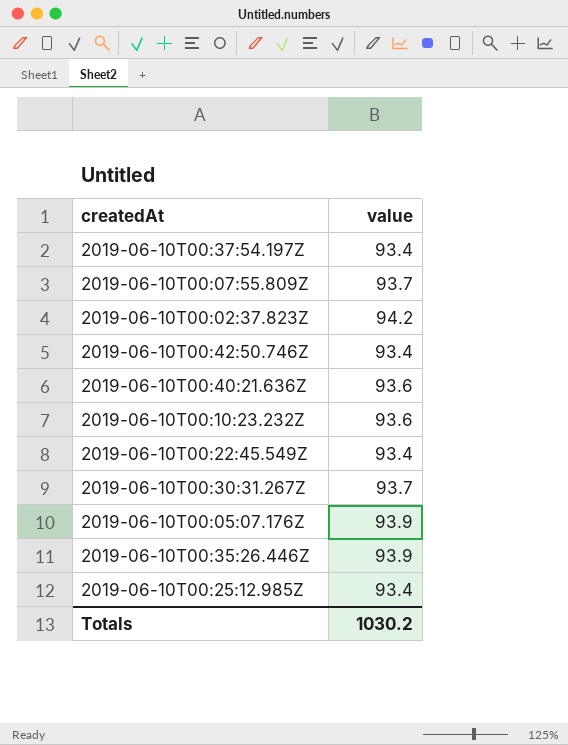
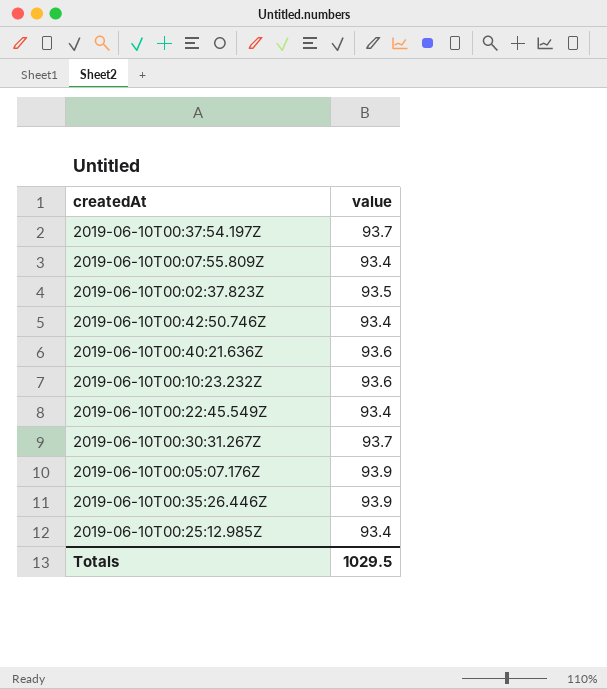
2019-06-10T00:37:54.197Z | value: 93.4 -> 93.7
2019-06-10T00:07:55.809Z | value: 93.7 -> 93.4
2019-06-10T00:02:37.823Z | value: 94.2 -> 93.5
Totals | value: 1030.2 -> 1029.5

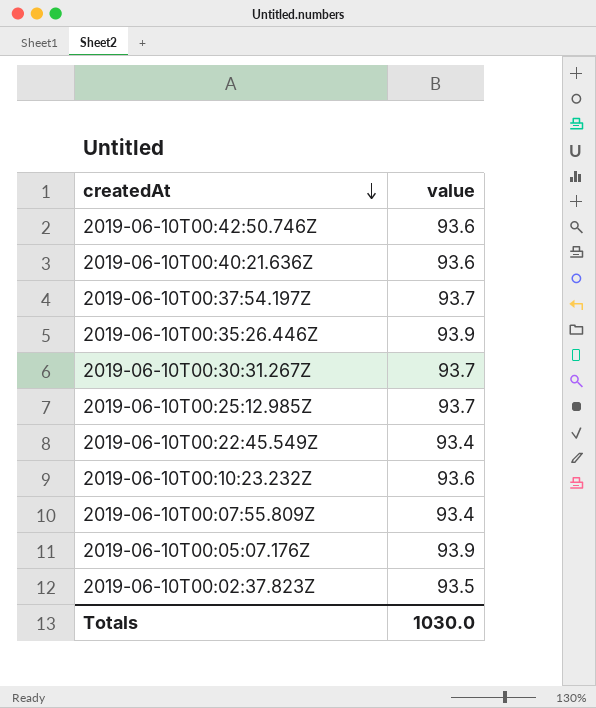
row order: none -> createdAt descending
2019-06-10T00:42:50.746Z | value: 93.4 -> 93.6
2019-06-10T00:25:12.985Z | value: 93.4 -> 93.7
Totals | value: 1029.5 -> 1030.0

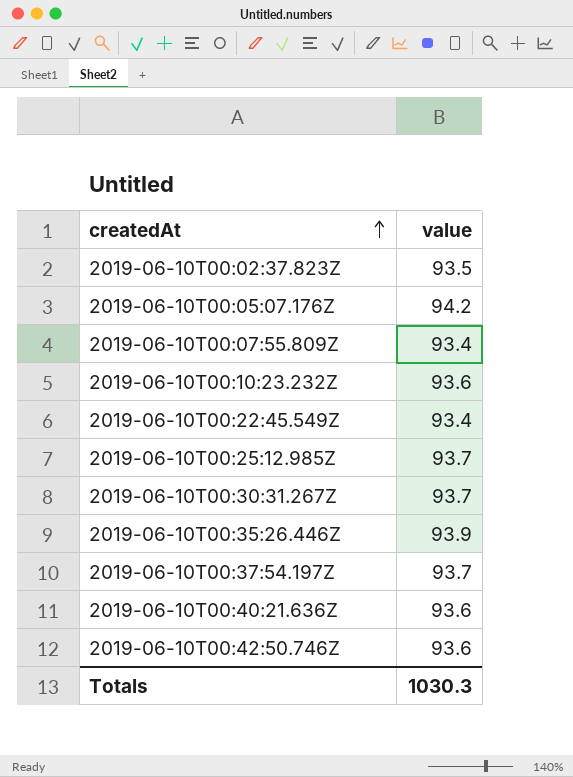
row order: createdAt descending -> createdAt ascending
2019-06-10T00:05:07.176Z | value: 93.9 -> 94.2
Totals | value: 1030.0 -> 1030.3

